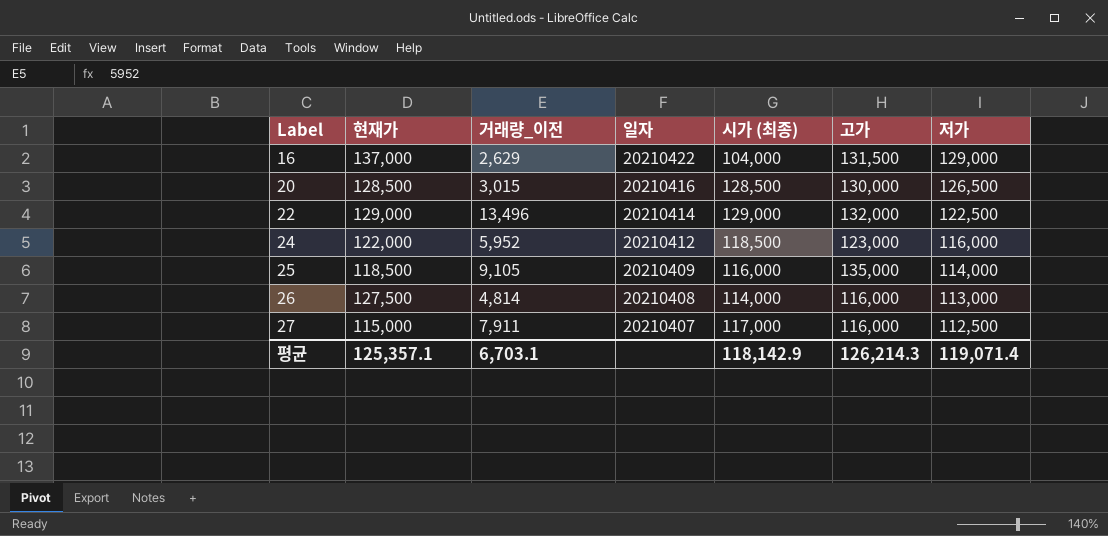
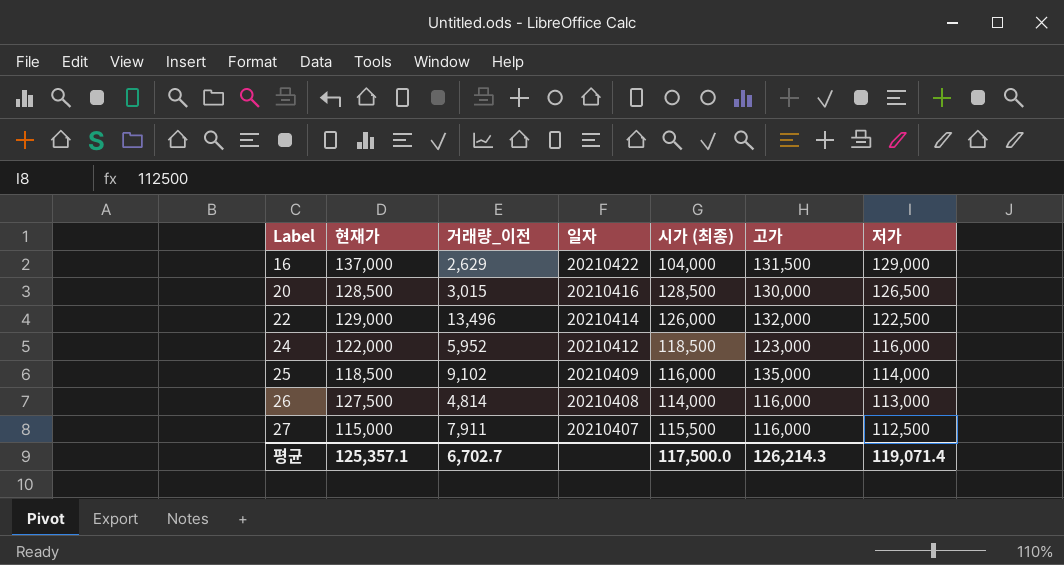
22 | 시가 (최종): 129,000 -> 126,000
25 | 거래량_이전: 9,105 -> 9,102
27 | 시가 (최종): 117,000 -> 115,500
평균 | 거래량_이전: 6,703.1 -> 6,702.7
평균 | 시가 (최종): 118,142.9 -> 117,500.0

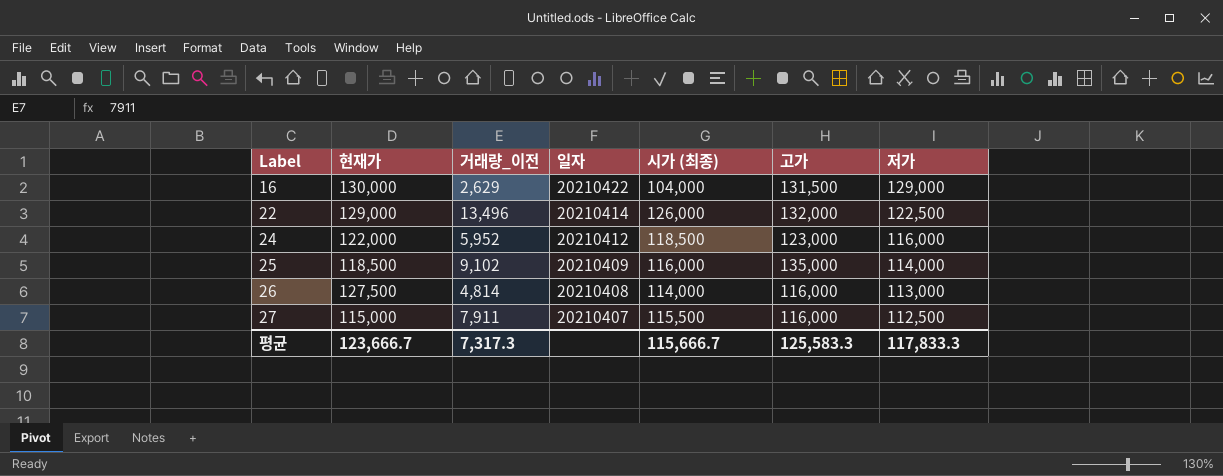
row 20: 128,500 | 3,015 | 20210416 | 128,500 | 130,000 | 126,500 -> none
16 | 현재가: 137,000 -> 130,000
평균 | 현재가: 125,357.1 -> 123,666.7
평균 | 거래량_이전: 6,702.7 -> 7,317.3
평균 | 시가 (최종): 117,500.0 -> 115,666.7
평균 | 고가: 126,214.3 -> 125,583.3
평균 | 저가: 119,071.4 -> 117,833.3

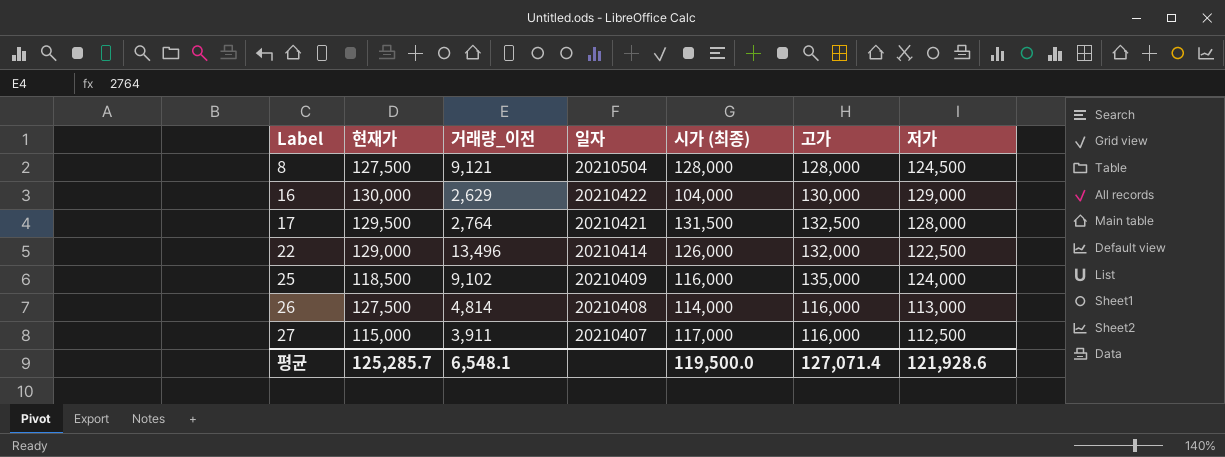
row 24: 122,000 | 5,952 | 20210412 | 118,500 | 123,000 | 116,000 -> none
row 8: none -> 127,500 | 9,121 | 20210504 | 128,000 | 128,000 | 124,500
16 | 고가: 131,500 -> 130,000
row 17: none -> 129,500 | 2,764 | 20210421 | 131,500 | 132,500 | 128,000
25 | 저가: 114,000 -> 124,000
27 | 거래량_이전: 7,911 -> 3,911
27 | 시가 (최종): 115,500 -> 117,000
평균 | 현재가: 123,666.7 -> 125,285.7
평균 | 거래량_이전: 7,317.3 -> 6,548.1
평균 | 시가 (최종): 115,666.7 -> 119,500.0
평균 | 고가: 125,583.3 -> 127,071.4
평균 | 저가: 117,833.3 -> 121,928.6

